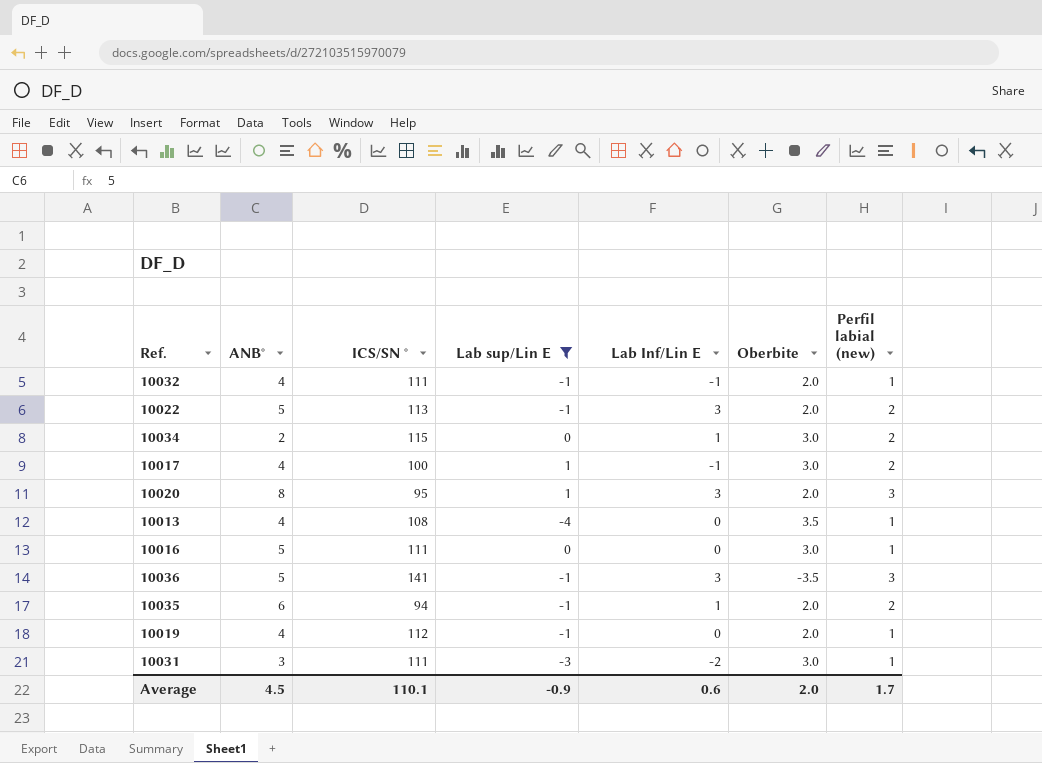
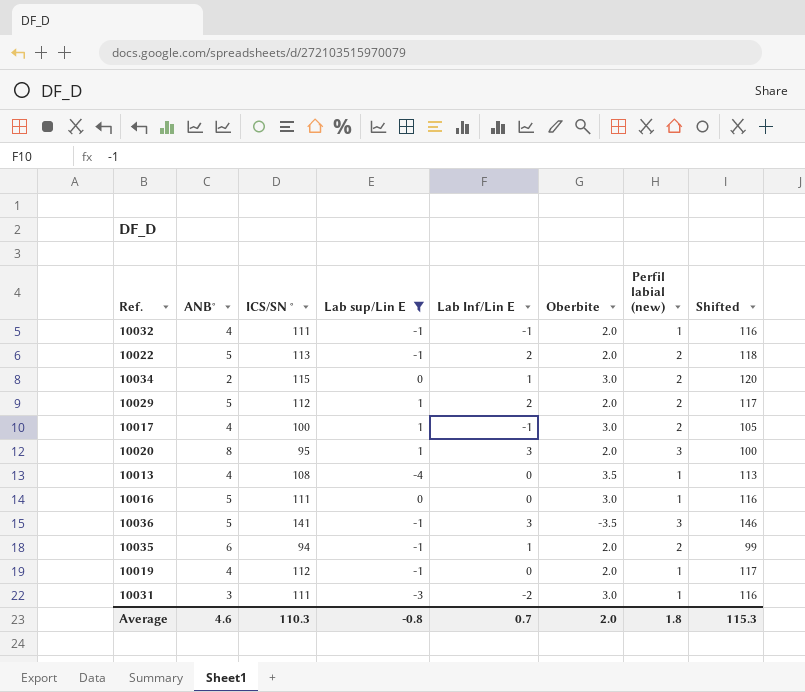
column Shifted | formula: none -> [ICS/SN °] + 5
10022 | Lab Inf/Lin E: 3 -> 2
row 10029: none -> 5 | 112 | 1 | 2 | 2.0 | 2 | 117
Average | ANB°: 4.5 -> 4.6
Average | ICS/SN °: 110.1 -> 110.3
Average | Lab sup/Lin E: -0.9 -> -0.8
Average | Lab Inf/Lin E: 0.6 -> 0.7
Average | Perfil labial (new): 1.7 -> 1.8

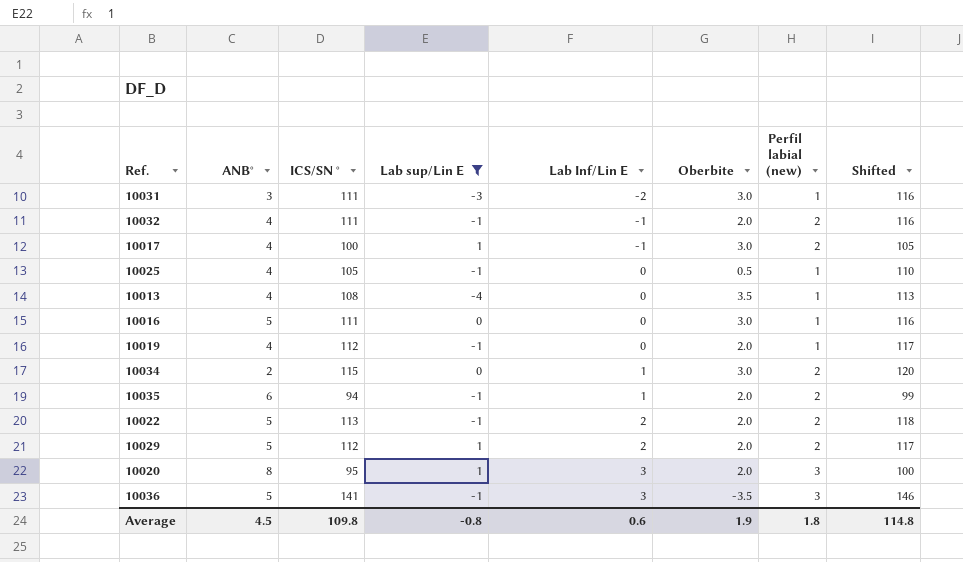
row order: none -> Lab Inf/Lin E ascending
10032 | Perfil labial (new): 1 -> 2
row 10025: none -> 4 | 105 | -1 | 0 | 0.5 | 1 | 110
Average | ANB°: 4.6 -> 4.5
Average | ICS/SN °: 110.3 -> 109.8
Average | Lab Inf/Lin E: 0.7 -> 0.6
Average | Oberbite: 2.0 -> 1.9
Average | Shifted: 115.3 -> 114.8

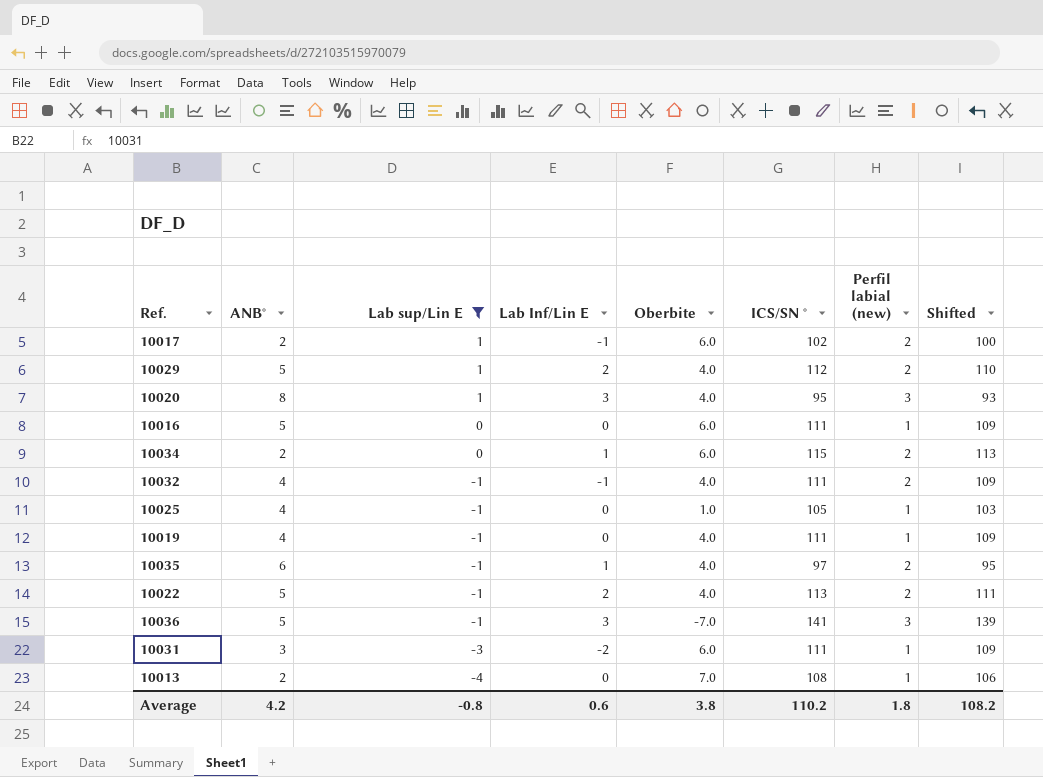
row order: Lab Inf/Lin E ascending -> Lab sup/Lin E descending
column ICS/SN ° | position: 3 -> 6
column Shifted | formula: [ICS/SN °] + 5 -> [ICS/SN °] - 2
10017 | ANB°: 4 -> 2
10017 | Oberbite: 3.0 -> 6.0
10017 | ICS/SN °: 100 -> 102
10029 | Oberbite: 2.0 -> 4.0
10020 | Oberbite: 2.0 -> 4.0
10016 | Oberbite: 3.0 -> 6.0
10034 | Oberbite: 3.0 -> 6.0
10032 | Oberbite: 2.0 -> 4.0
10025 | Oberbite: 0.5 -> 1.0
10019 | Oberbite: 2.0 -> 4.0
10019 | ICS/SN °: 112 -> 111
10035 | Oberbite: 2.0 -> 4.0
10035 | ICS/SN °: 94 -> 97
10022 | Oberbite: 2.0 -> 4.0
10036 | Oberbite: -3.5 -> -7.0
10031 | Oberbite: 3.0 -> 6.0
10013 | ANB°: 4 -> 2
10013 | Oberbite: 3.5 -> 7.0
Average | ANB°: 4.5 -> 4.2
Average | Oberbite: 1.9 -> 3.8
Average | ICS/SN °: 109.8 -> 110.2
Average | Shifted: 114.8 -> 108.2

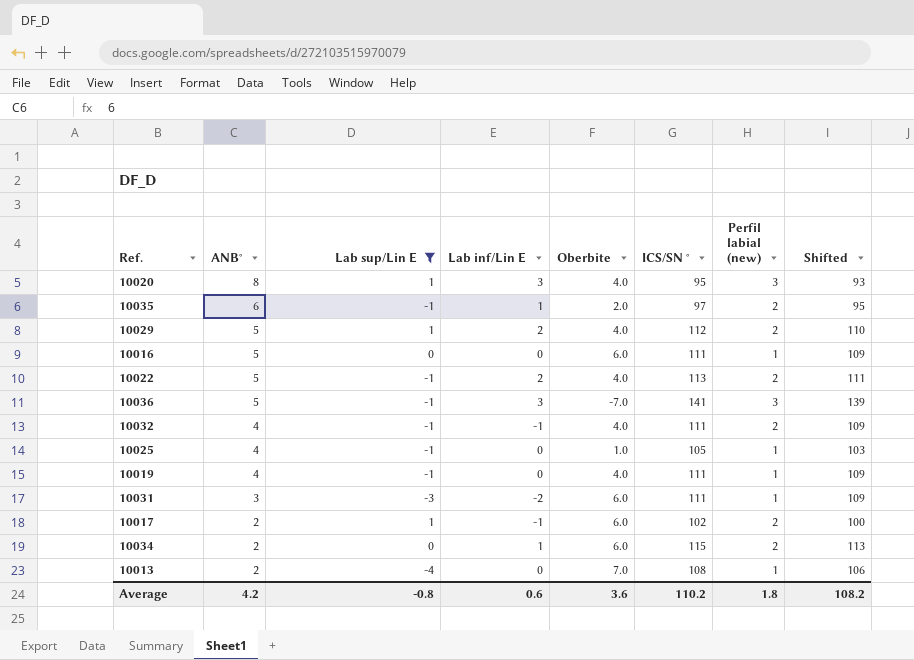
row order: Lab sup/Lin E descending -> ANB° descending
column name: Lab Inf/Lin E -> Lab inf/Lin E
10035 | Oberbite: 4.0 -> 2.0
Average | Oberbite: 3.8 -> 3.6

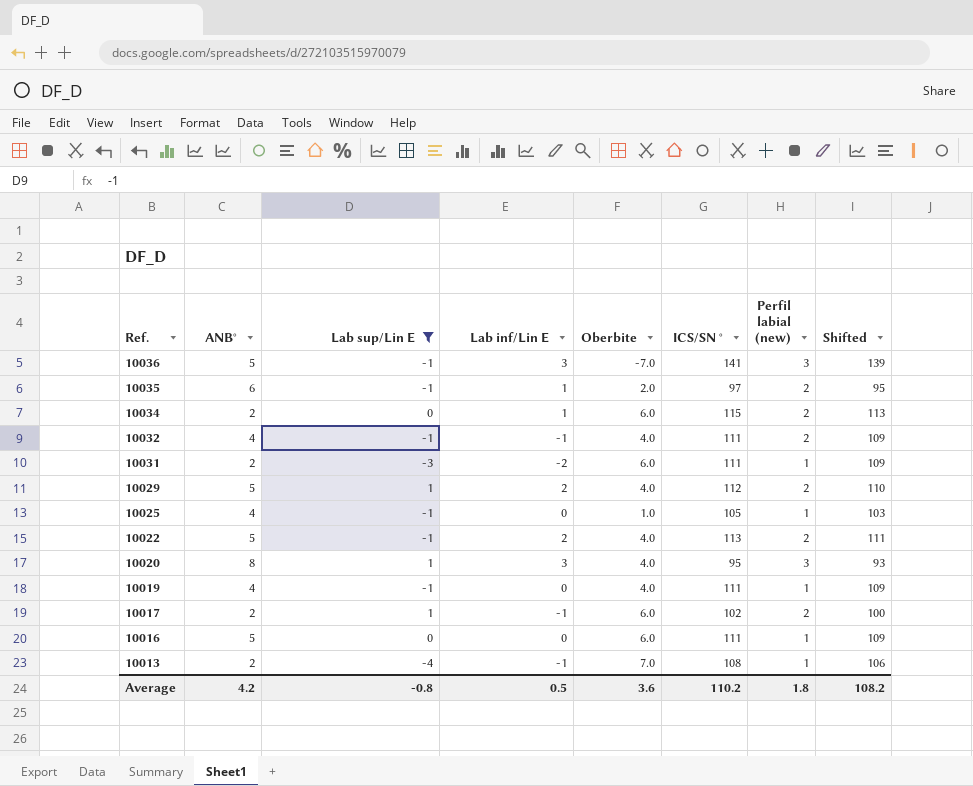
row order: ANB° descending -> Ref. descending
10031 | ANB°: 3 -> 2
10013 | Lab inf/Lin E: 0 -> -1
Average | Lab inf/Lin E: 0.6 -> 0.5

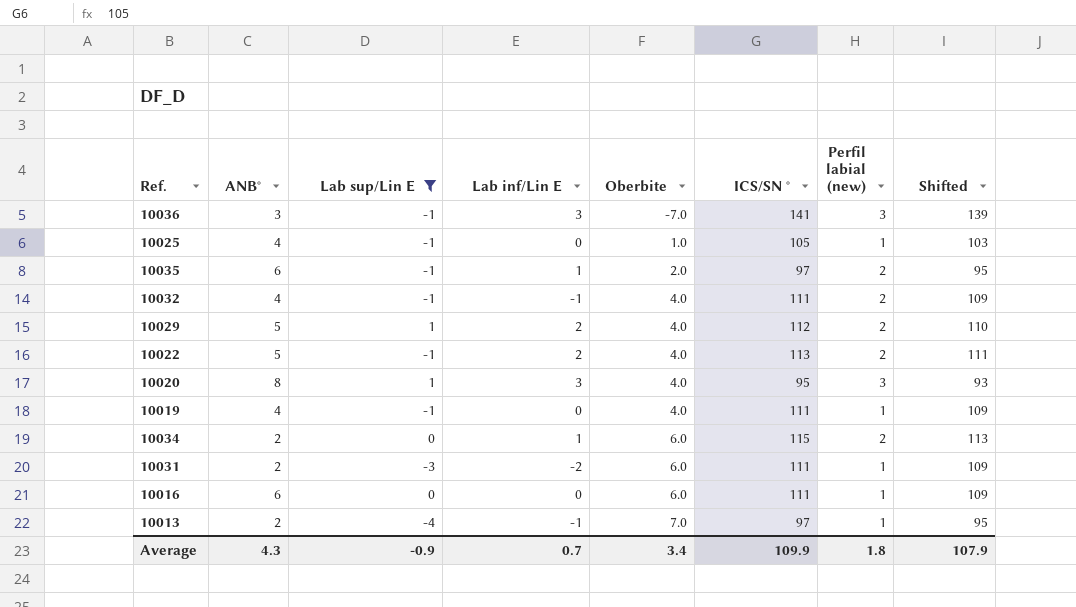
row order: Ref. descending -> Oberbite ascending
row 10017: 2 | 1 | -1 | 6.0 | 102 | 2 | 100 -> none
10036 | ANB°: 5 -> 3
10016 | ANB°: 5 -> 6
10013 | ICS/SN °: 108 -> 97
10013 | Shifted: 106 -> 95
Average | ANB°: 4.2 -> 4.3
Average | Lab sup/Lin E: -0.8 -> -0.9
Average | Lab inf/Lin E: 0.5 -> 0.7
Average | Oberbite: 3.6 -> 3.4
Average | ICS/SN °: 110.2 -> 109.9
Average | Shifted: 108.2 -> 107.9

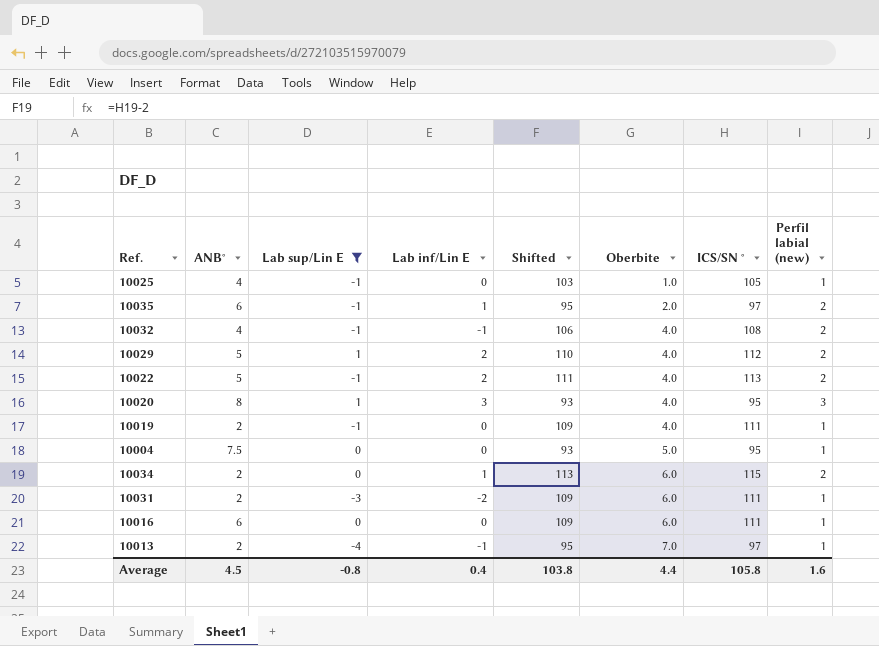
column Shifted | position: 8 -> 5
row 10036: 3 | -1 | 3 | -7.0 | 141 | 3 | 139 -> none
10032 | Shifted: 109 -> 106
10032 | ICS/SN °: 111 -> 108
10019 | ANB°: 4 -> 2
row 10004: none -> 7.5 | 0 | 0 | 93 | 5.0 | 95 | 1
Average | ANB°: 4.3 -> 4.5
Average | Lab sup/Lin E: -0.9 -> -0.8
Average | Lab inf/Lin E: 0.7 -> 0.4
Average | Shifted: 107.9 -> 103.8
Average | Oberbite: 3.4 -> 4.4
Average | ICS/SN °: 109.9 -> 105.8
Average | Perfil labial (new): 1.8 -> 1.6

